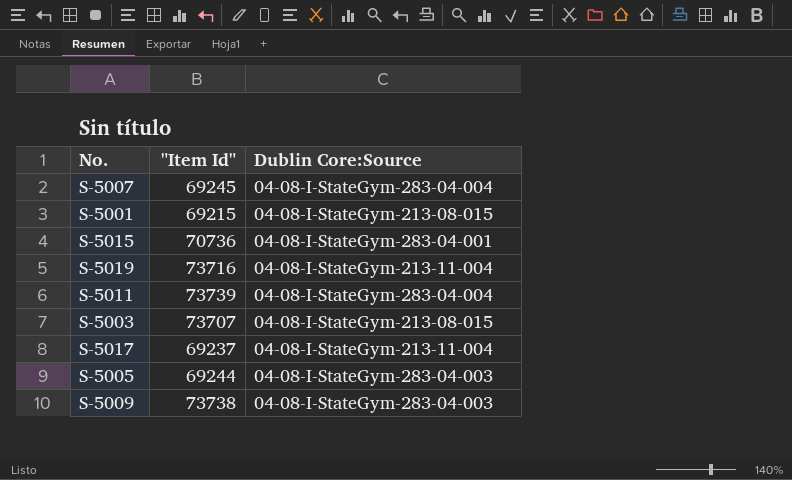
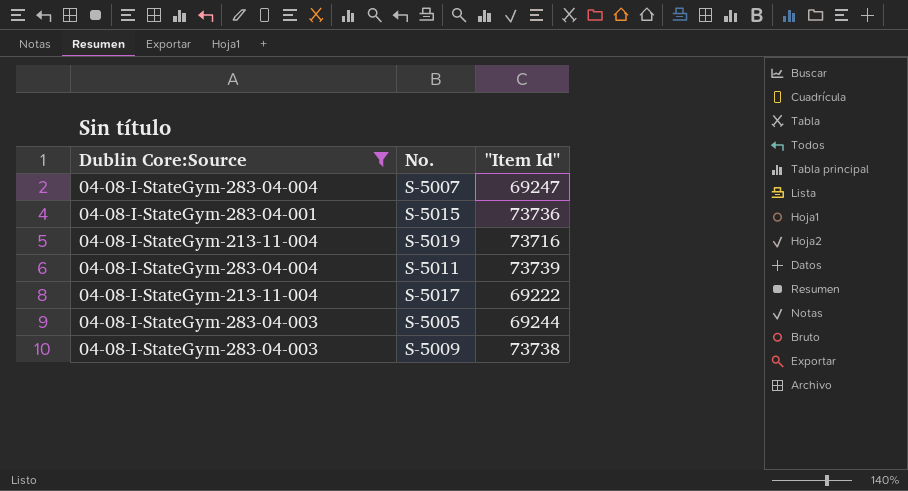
filter: none -> Dublin Core:Source != 04-08-I-StateGym-213-08-015
column Dublin Core:Source | position: 3 -> 1
S-5007 | "Item Id": 69245 -> 69247
S-5015 | "Item Id": 70736 -> 73736
S-5017 | "Item Id": 69237 -> 69222

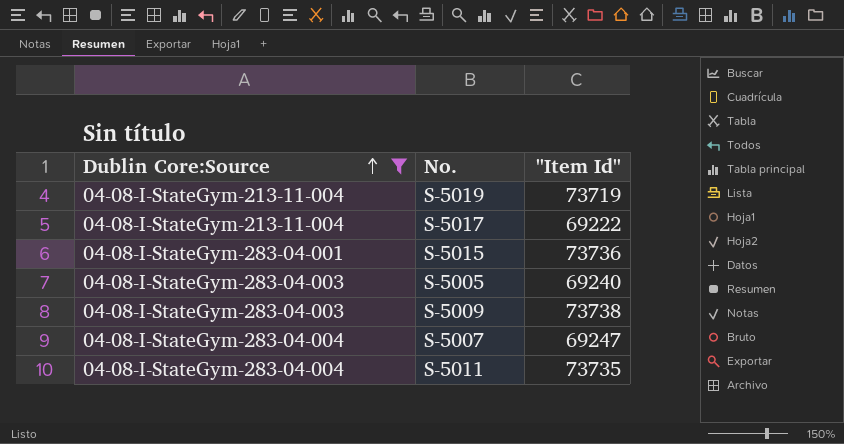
row order: none -> Dublin Core:Source ascending
S-5019 | "Item Id": 73716 -> 73719
S-5005 | "Item Id": 69244 -> 69240
S-5011 | "Item Id": 73739 -> 73735

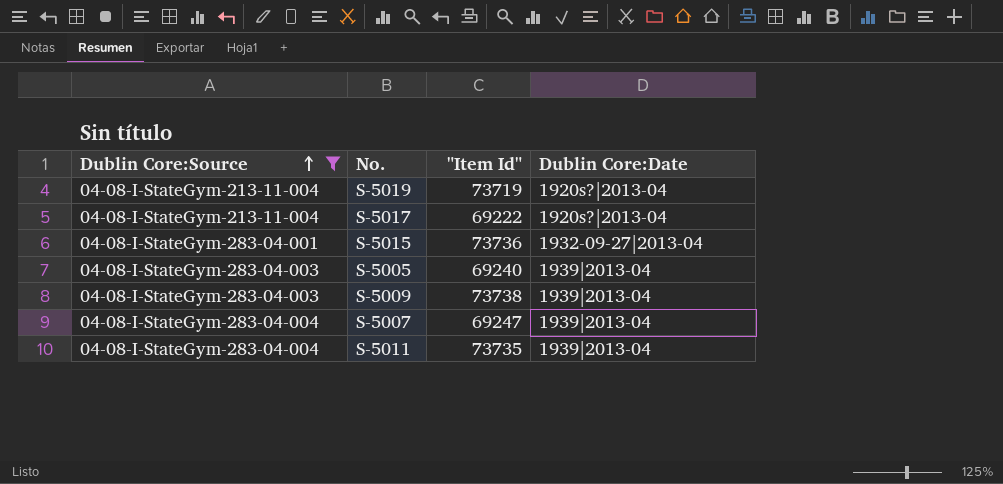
column Dublin Core:Date | position: none -> 4

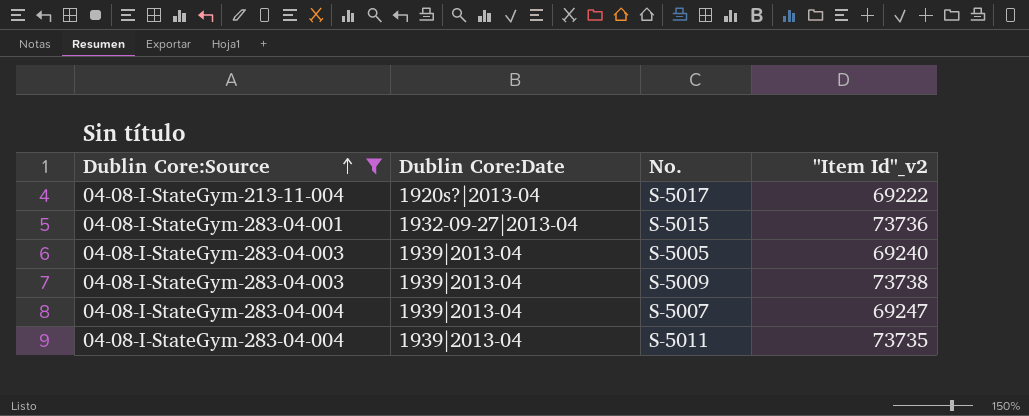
column Dublin Core:Date | position: 4 -> 2
column name: "Item Id" -> "Item Id"_v2
row S-5019: 04-08-I-StateGym-213-11-004 | 73719 | 1920s?|2013-04 -> none

